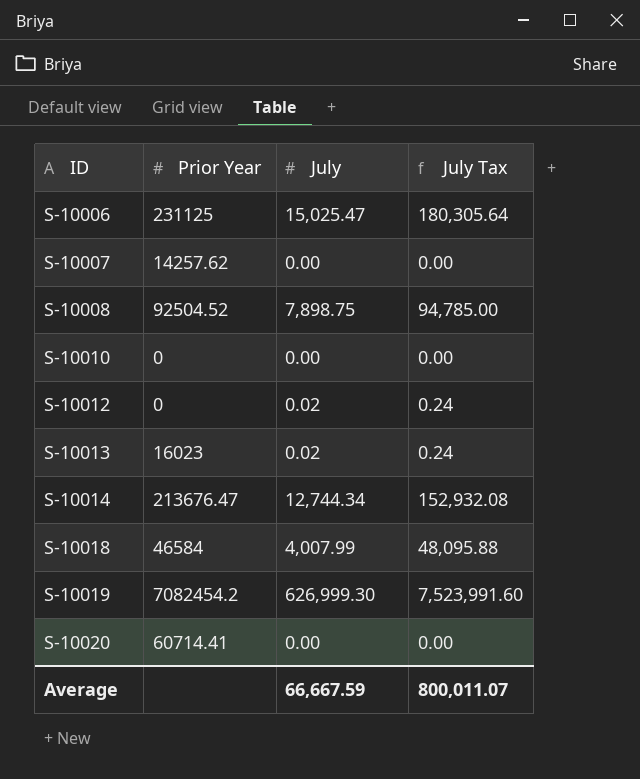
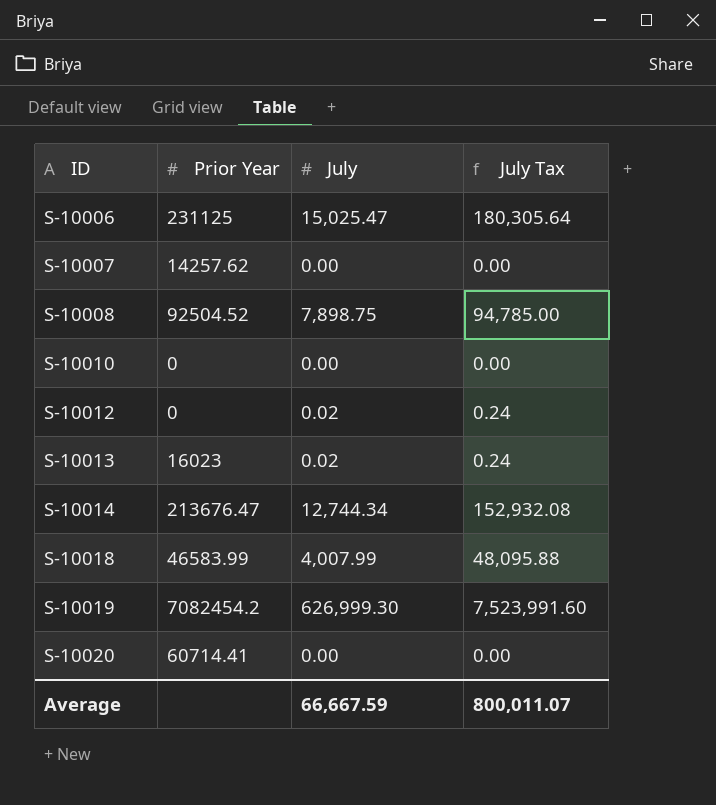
S-10018 | Prior Year: 46584 -> 46583.99

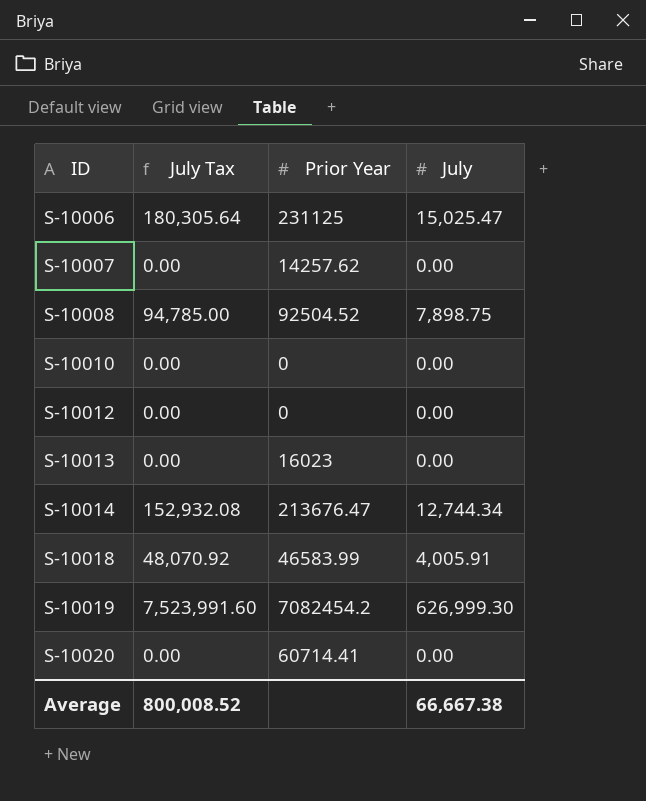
column July Tax | position: 4 -> 2
S-10012 | July Tax: 0.24 -> 0.00
S-10012 | July: 0.02 -> 0.00
S-10013 | July Tax: 0.24 -> 0.00
S-10013 | July: 0.02 -> 0.00
S-10018 | July Tax: 48,095.88 -> 48,070.92
S-10018 | July: 4,007.99 -> 4,005.91
Average | July Tax: 800,011.07 -> 800,008.52
Average | July: 66,667.59 -> 66,667.38

